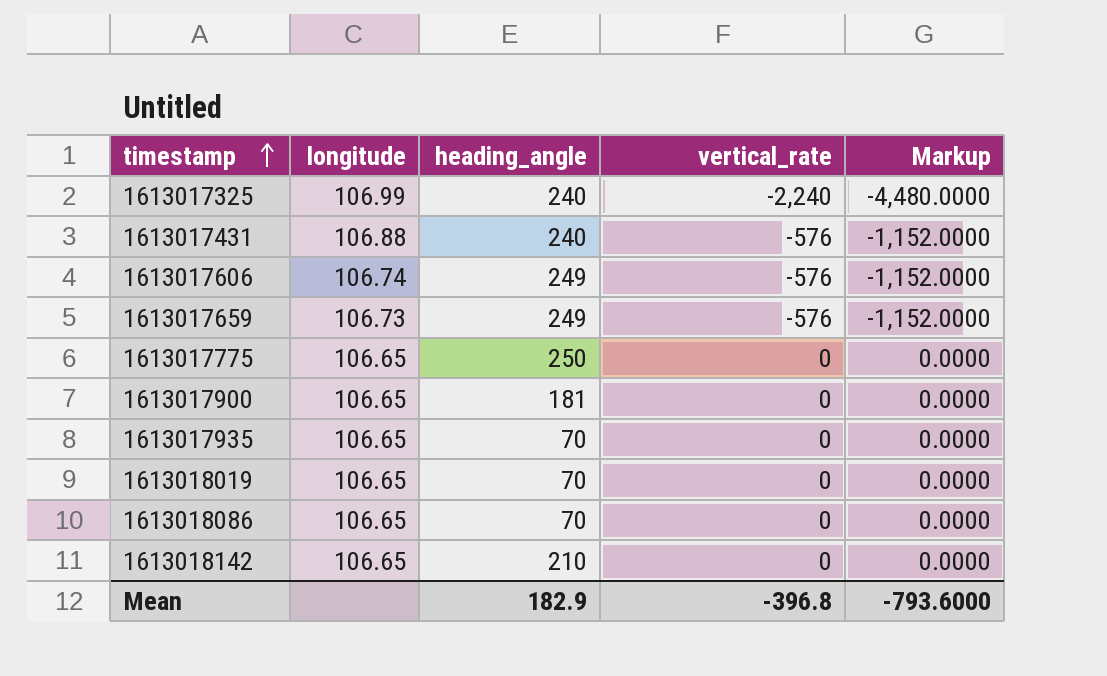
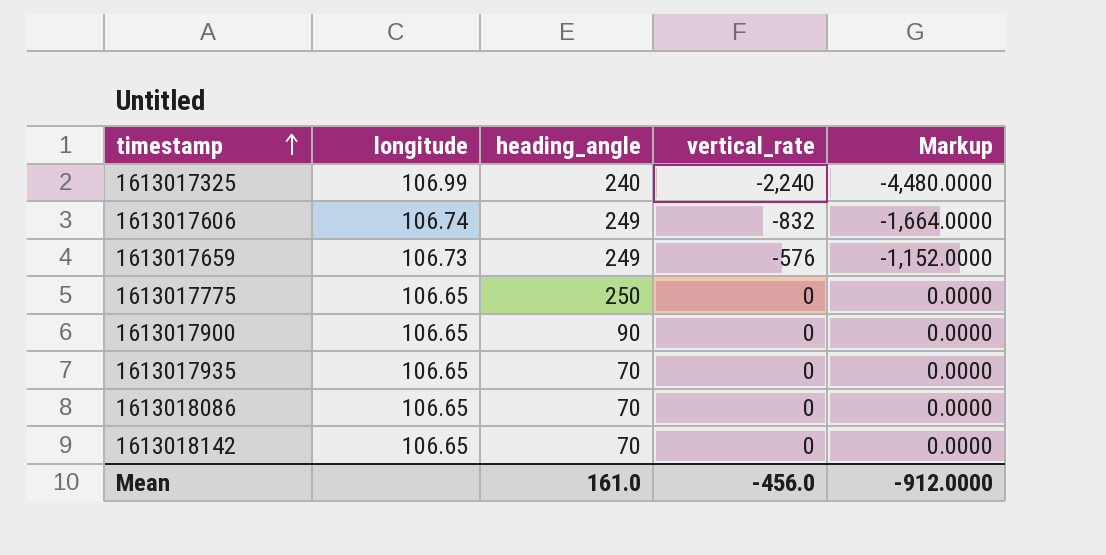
row 1613017431: 106.88 | 240 | -576 | -1,152.0000 -> none
row 1613018019: 106.65 | 70 | 0 | 0.0000 -> none
1613017606 | vertical_rate: -576 -> -832
1613017606 | Markup: -1,152.0000 -> -1,664.0000
1613017900 | heading_angle: 181 -> 90
1613018142 | heading_angle: 210 -> 70
Mean | heading_angle: 182.9 -> 161.0
Mean | vertical_rate: -396.8 -> -456.0
Mean | Markup: -793.6000 -> -912.0000

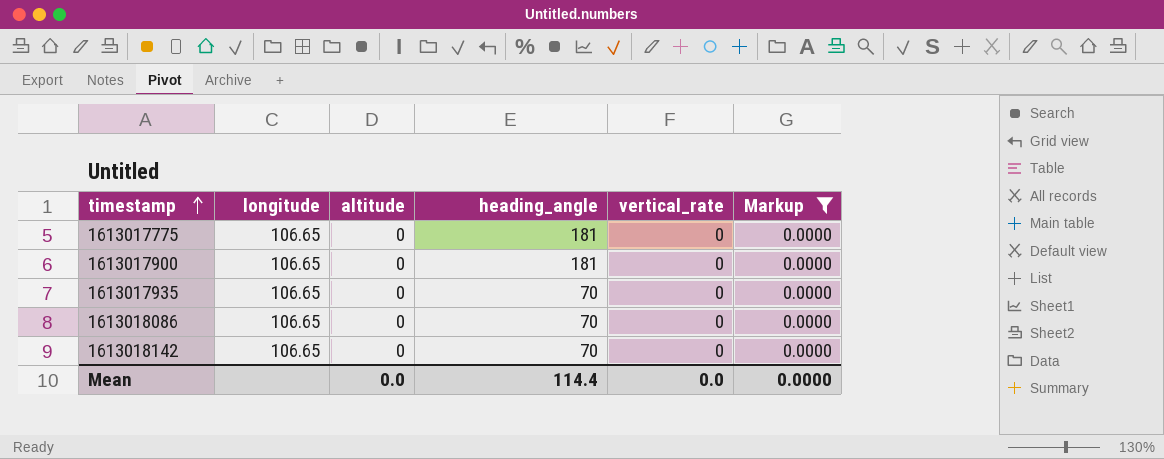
filter: none -> Markup = 0.0000
column altitude | position: none -> 3
1613017775 | heading_angle: 250 -> 181
1613017900 | heading_angle: 90 -> 181
Mean | heading_angle: 161.0 -> 114.4
Mean | vertical_rate: -456.0 -> 0.0
Mean | Markup: -912.0000 -> 0.0000

